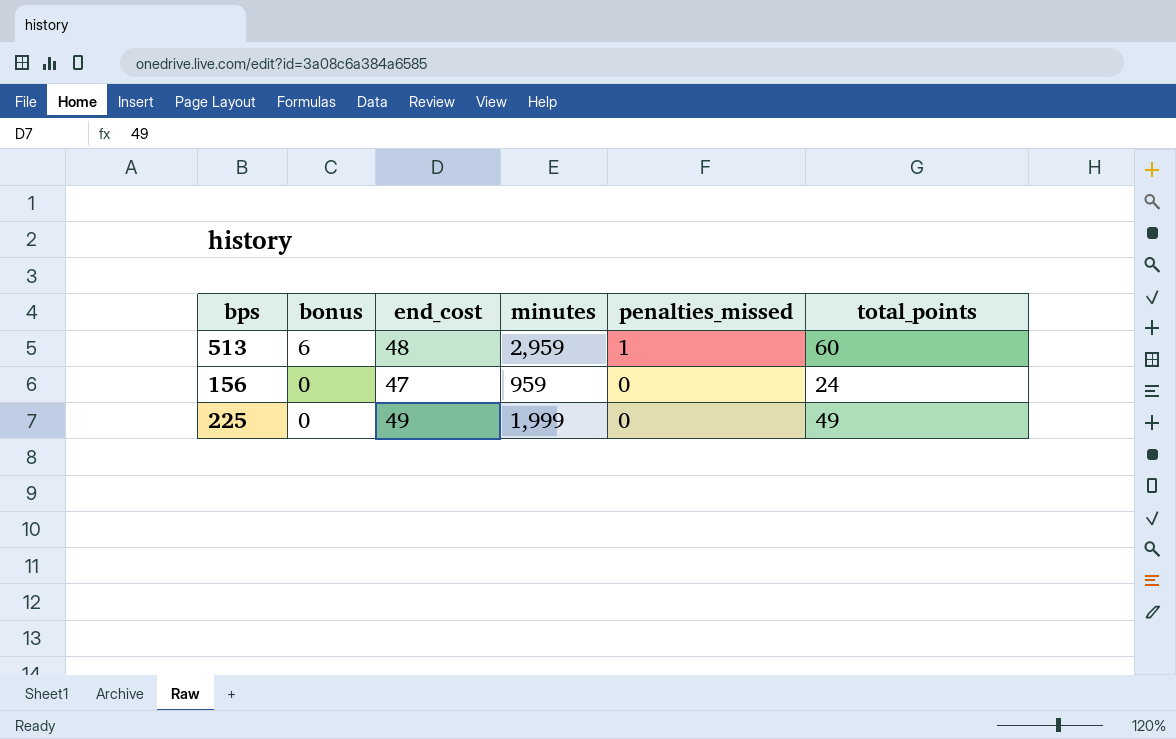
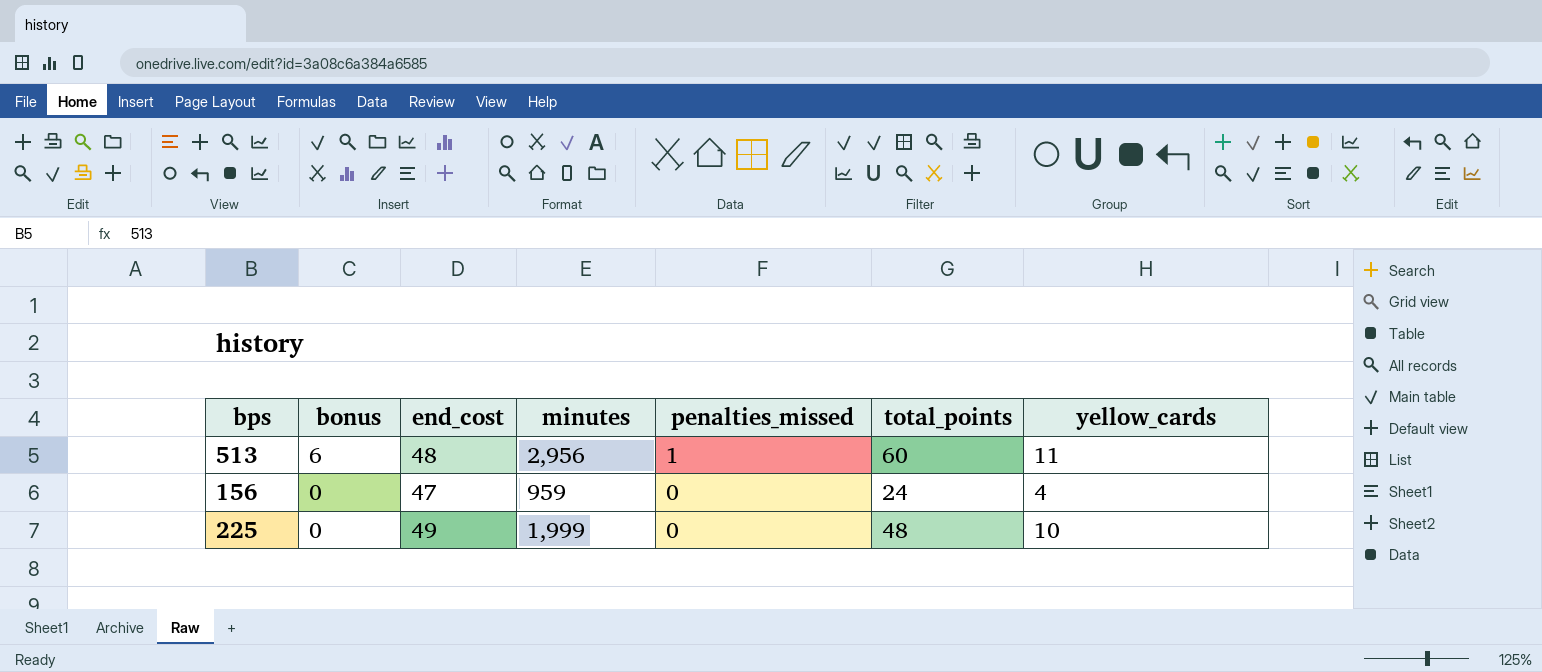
column yellow_cards | position: none -> 7
513 | minutes: 2,959 -> 2,956
225 | total_points: 49 -> 48

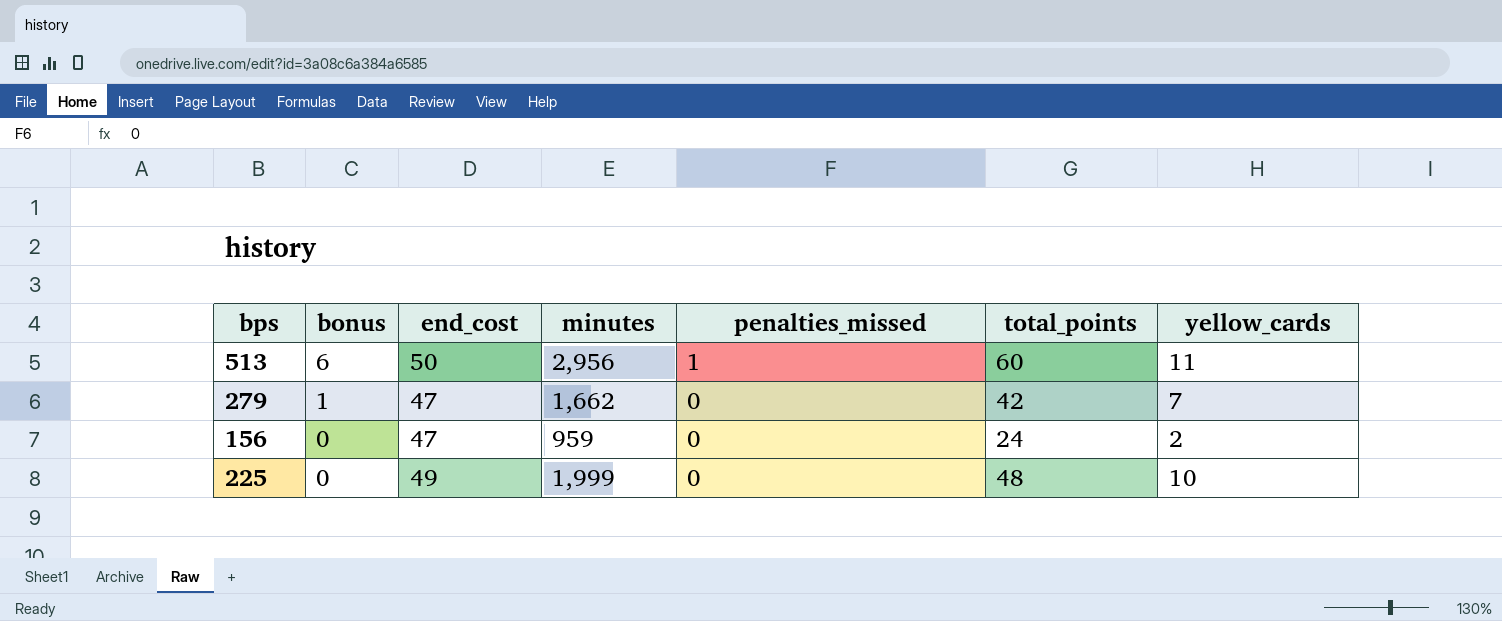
513 | end_cost: 48 -> 50
row 279: none -> 1 | 47 | 1,662 | 0 | 42 | 7
156 | yellow_cards: 4 -> 2

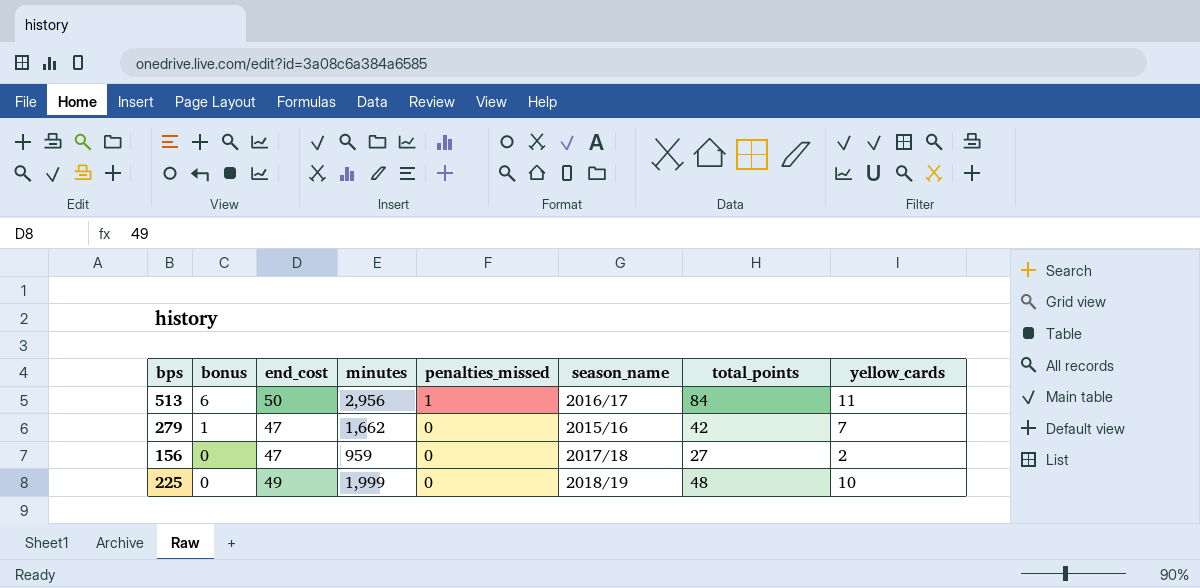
column season_name | position: none -> 6
513 | total_points: 60 -> 84
156 | total_points: 24 -> 27

